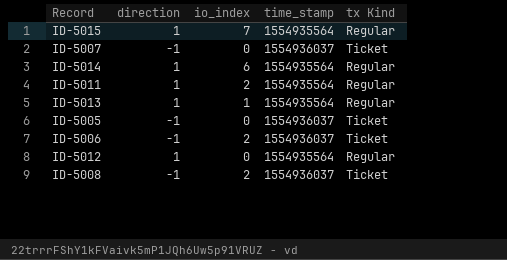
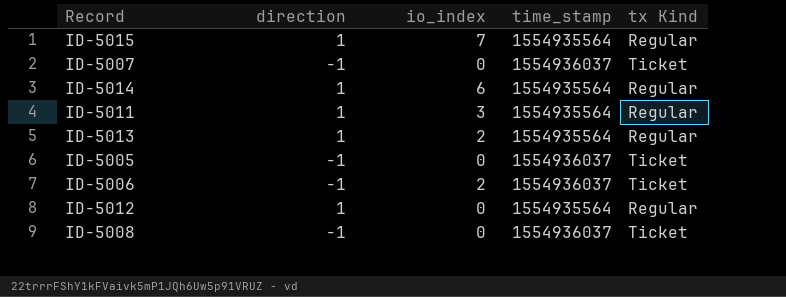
ID-5011 | io_index: 2 -> 3
ID-5013 | io_index: 1 -> 2
ID-5008 | io_index: 2 -> 0

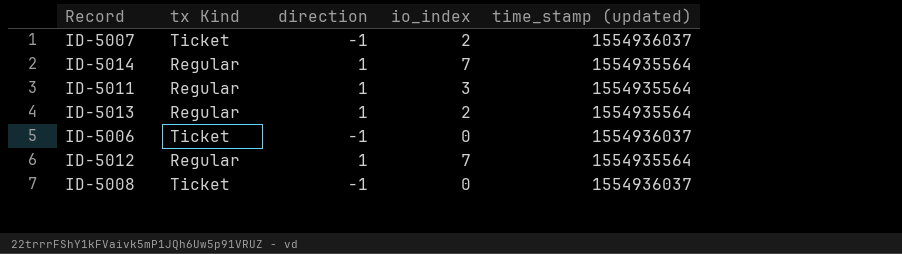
column tx Kind | position: 5 -> 2
column name: time_stamp -> time_stamp (updated)
row ID-5015: 1 | 7 | 1554935564 | Regular -> none
row ID-5005: -1 | 0 | 1554936037 | Ticket -> none
ID-5007 | io_index: 0 -> 2
ID-5014 | io_index: 6 -> 7
ID-5006 | io_index: 2 -> 0
ID-5012 | io_index: 0 -> 7

